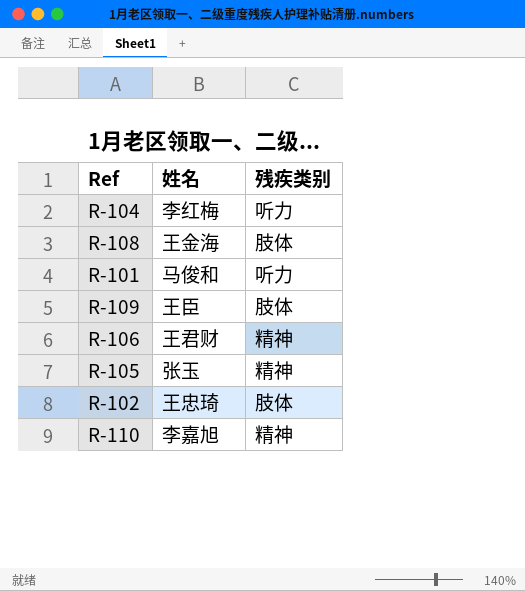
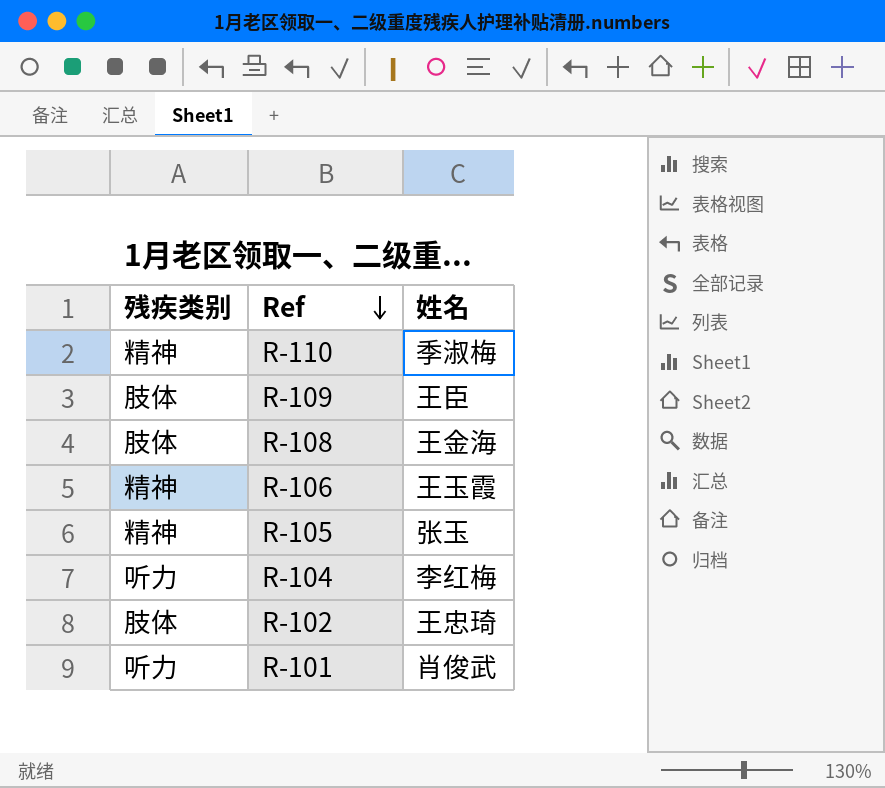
row order: none -> Ref descending
column 残疾类别 | position: 3 -> 1
R-110 | 姓名: 李嘉旭 -> 季淑梅
R-106 | 姓名: 王君财 -> 王玉霞
R-101 | 姓名: 马俊和 -> 肖俊武

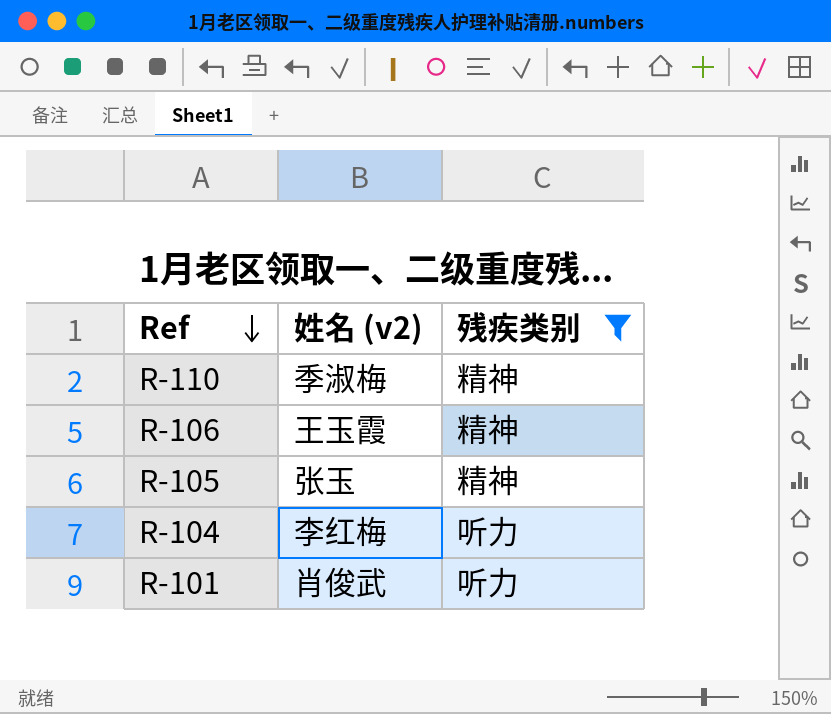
filter: none -> 残疾类别 != 肢体
column name: 姓名 -> 姓名 (v2)
column 残疾类别 | position: 1 -> 3

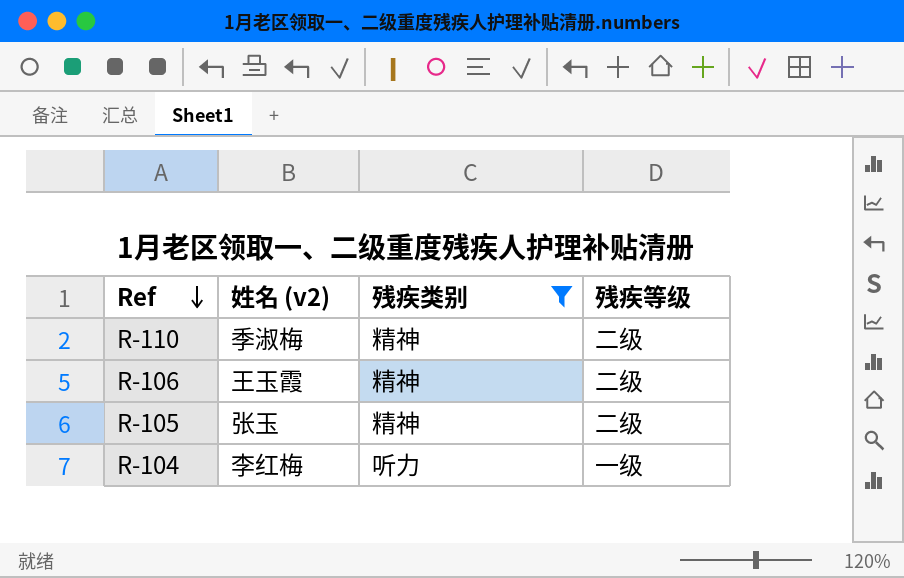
column 残疾等级 | position: none -> 4
row R-101: 肖俊武 | 听力 -> none

